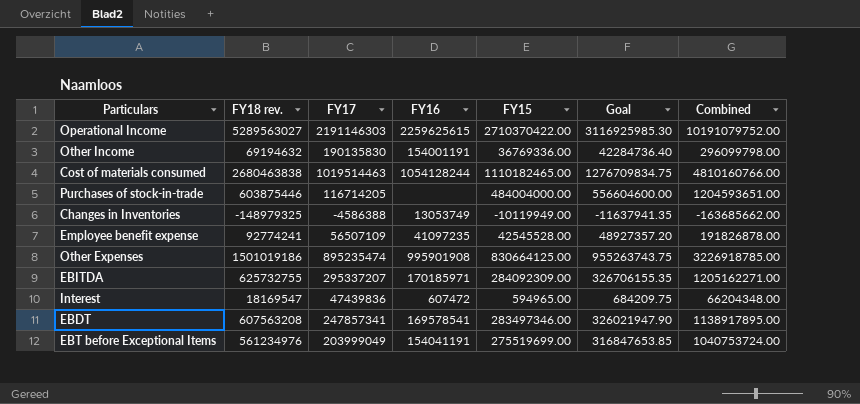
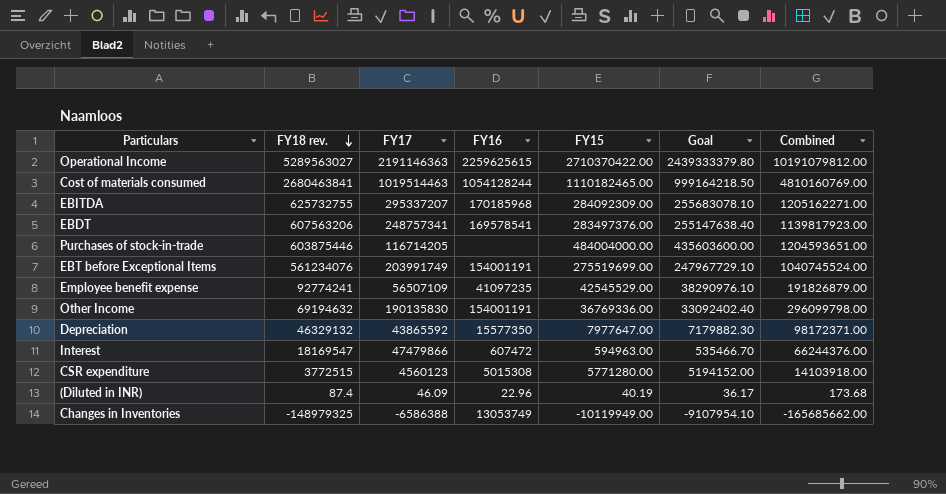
row order: none -> FY18 rev. descending
column Goal | formula: [FY15] * 1.15 -> [FY15] * 0.9
row Other Expenses: 1501019186 | 895235474 | 995901908 | 830664125.00 | 955263743.75 | 3226918785.00 -> none
Operational Income | FY17: 2191146303 -> 2191146363
Operational Income | Combined: 10191079752.00 -> 10191079812.00
Cost of materials consumed | FY18 rev.: 2680463838 -> 2680463841
Cost of materials consumed | Combined: 4810160766.00 -> 4810160769.00
EBITDA | FY16: 170185971 -> 170185968
EBDT | FY18 rev.: 607563208 -> 607563206
EBDT | FY17: 247857341 -> 248757341
EBDT | FY15: 283497346.00 -> 283497376.00
EBDT | Combined: 1138917895.00 -> 1139817923.00
EBT before Exceptional Items | FY18 rev.: 561234976 -> 561234076
EBT before Exceptional Items | FY17: 203999049 -> 203991749
EBT before Exceptional Items | FY16: 154041191 -> 154001191
EBT before Exceptional Items | Combined: 1040753724.00 -> 1040745524.00
Employee benefit expense | FY15: 42545528.00 -> 42545529.00
Employee benefit expense | Combined: 191826878.00 -> 191826879.00
row Depreciation: none -> 46329132 | 43865592 | 15577350 | 7977647.00 | 7179882.30 | 98172371.00
Interest | FY17: 47439836 -> 47479866
Interest | FY15: 594965.00 -> 594963.00
Interest | Combined: 66204348.00 -> 66244376.00
row CSR expenditure: none -> 3772515 | 4560123 | 5015308 | 5771280.00 | 5194152.00 | 14103918.00
row (Diluted in INR): none -> 87.4 | 46.09 | 22.96 | 40.19 | 36.17 | 173.68
Changes in Inventories | FY17: -4586388 -> -6586388
Changes in Inventories | Combined: -163685662.00 -> -165685662.00

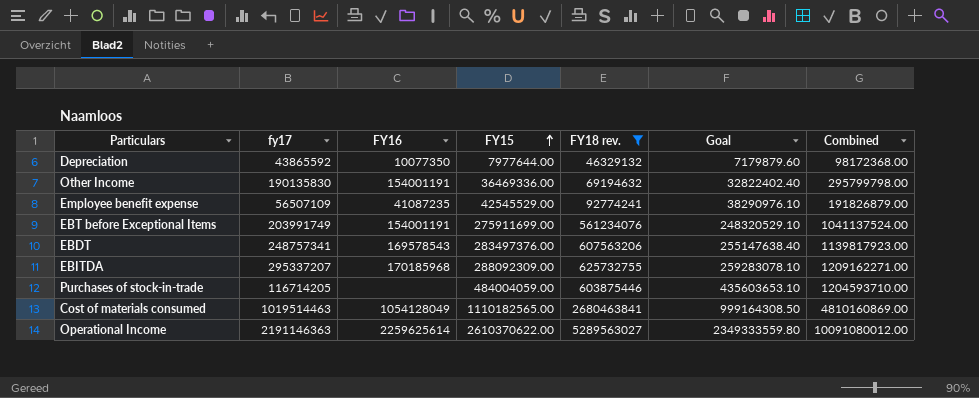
filter: none -> FY18 rev. >= 46329132
row order: FY18 rev. descending -> FY15 ascending
column name: FY17 -> fy17
column FY18 rev. | position: 2 -> 5
Depreciation | FY16: 15577350 -> 10077350
Depreciation | FY15: 7977647.00 -> 7977644.00
Depreciation | Goal: 7179882.30 -> 7179879.60
Depreciation | Combined: 98172371.00 -> 98172368.00
Other Income | FY15: 36769336.00 -> 36469336.00
Other Income | Goal: 33092402.40 -> 32822402.40
Other Income | Combined: 296099798.00 -> 295799798.00
Employee benefit expense | FY16: 41097235 -> 41087235
EBT before Exceptional Items | FY15: 275519699.00 -> 275911699.00
EBT before Exceptional Items | Goal: 247967729.10 -> 248320529.10
EBT before Exceptional Items | Combined: 1040745524.00 -> 1041137524.00
EBDT | FY16: 169578541 -> 169578543
EBITDA | FY15: 284092309.00 -> 288092309.00
EBITDA | Goal: 255683078.10 -> 259283078.10
EBITDA | Combined: 1205162271.00 -> 1209162271.00
Purchases of stock-in-trade | FY15: 484004000.00 -> 484004059.00
Purchases of stock-in-trade | Goal: 435603600.00 -> 435603653.10
Purchases of stock-in-trade | Combined: 1204593651.00 -> 1204593710.00
Cost of materials consumed | FY16: 1054128244 -> 1054128049
Cost of materials consumed | FY15: 1110182465.00 -> 1110182565.00
Cost of materials consumed | Goal: 999164218.50 -> 999164308.50
Cost of materials consumed | Combined: 4810160769.00 -> 4810160869.00
Operational Income | FY16: 2259625615 -> 2259625614
Operational Income | FY15: 2710370422.00 -> 2610370622.00
Operational Income | Goal: 2439333379.80 -> 2349333559.80
Operational Income | Combined: 10191079812.00 -> 10091080012.00

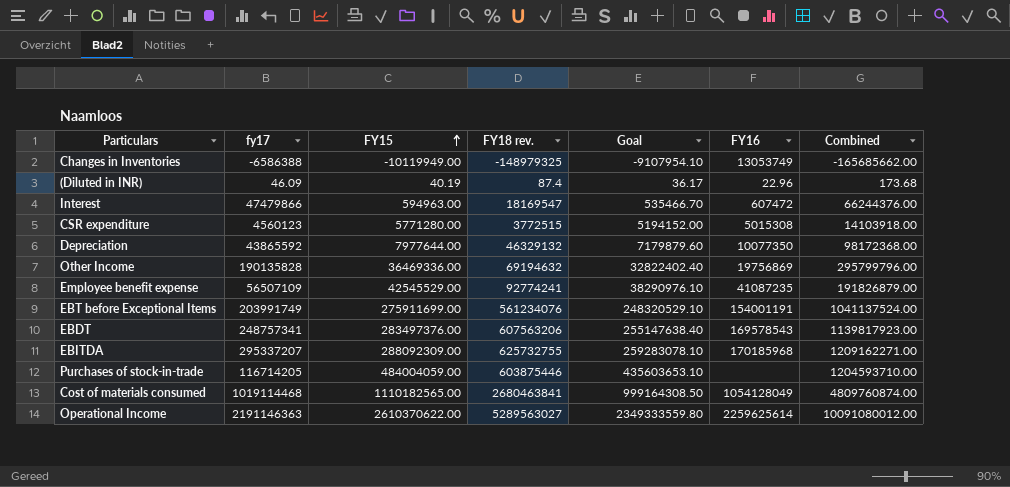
filter: FY18 rev. >= 46329132 -> none
column FY16 | position: 3 -> 6
Other Income | fy17: 190135830 -> 190135828
Other Income | FY16: 154001191 -> 19756869
Other Income | Combined: 295799798.00 -> 295799796.00
Cost of materials consumed | fy17: 1019514463 -> 1019114468
Cost of materials consumed | Combined: 4810160869.00 -> 4809760874.00

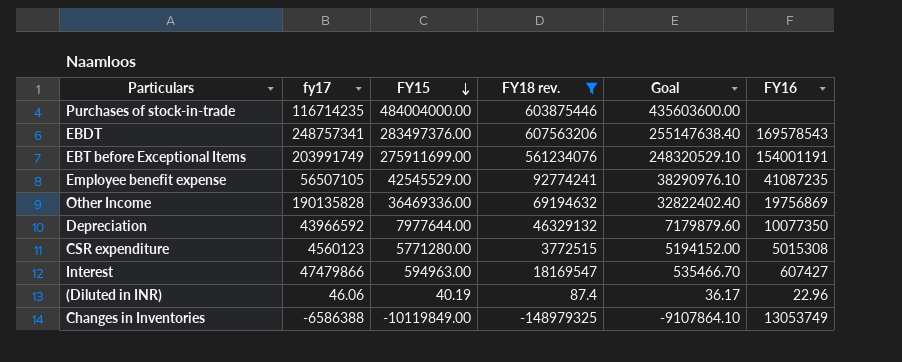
filter: none -> FY18 rev. <= 607563206
row order: FY15 ascending -> FY15 descending
column Combined | formula: [fy17] + [FY15] + [FY18 rev.] -> none
Purchases of stock-in-trade | fy17: 116714205 -> 116714235
Purchases of stock-in-trade | FY15: 484004059.00 -> 484004000.00
Purchases of stock-in-trade | Goal: 435603653.10 -> 435603600.00
Employee benefit expense | fy17: 56507109 -> 56507105
Depreciation | fy17: 43865592 -> 43966592
Interest | FY16: 607472 -> 607427
(Diluted in INR) | fy17: 46.09 -> 46.06
Changes in Inventories | FY15: -10119949.00 -> -10119849.00
Changes in Inventories | Goal: -9107954.10 -> -9107864.10

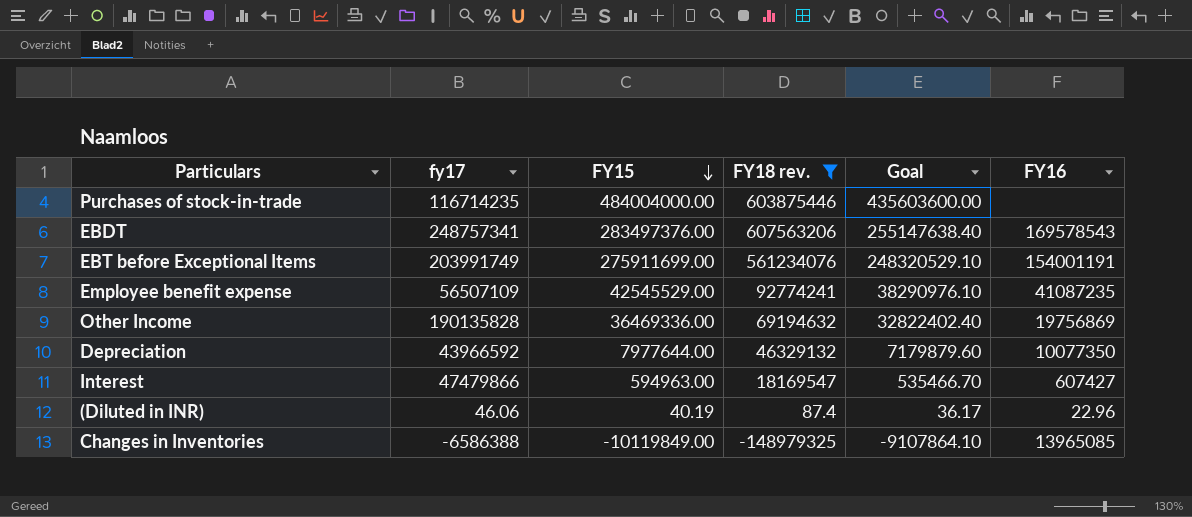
row CSR expenditure: 4560123 | 5771280.00 | 3772515 | 5194152.00 | 5015308 -> none
Employee benefit expense | fy17: 56507105 -> 56507109
Changes in Inventories | FY16: 13053749 -> 13965085

